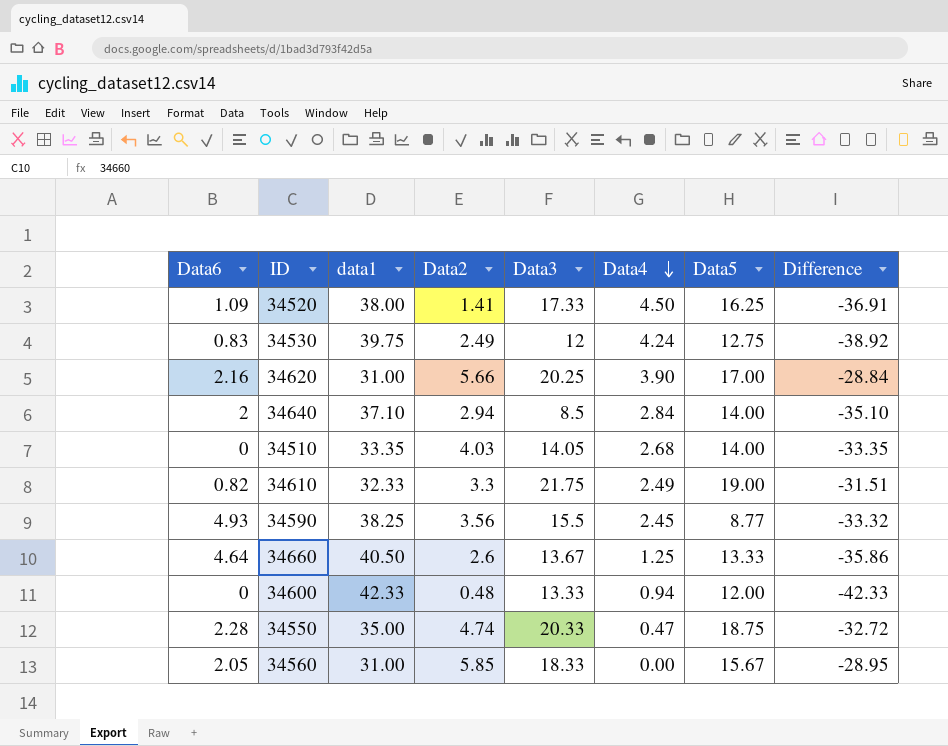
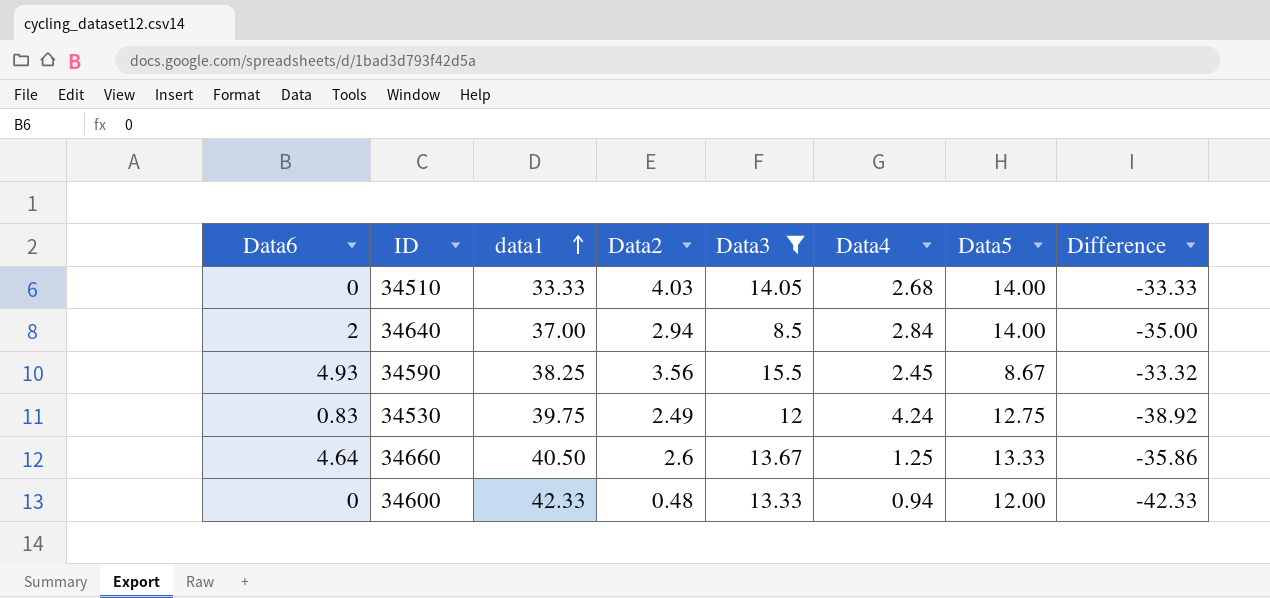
filter: none -> Data3 <= 15.5
row order: Data4 descending -> data1 ascending
34510 | data1: 33.35 -> 33.33
34510 | Difference: -33.35 -> -33.33
34640 | data1: 37.10 -> 37.00
34640 | Difference: -35.10 -> -35.00
34590 | Data5: 8.77 -> 8.67

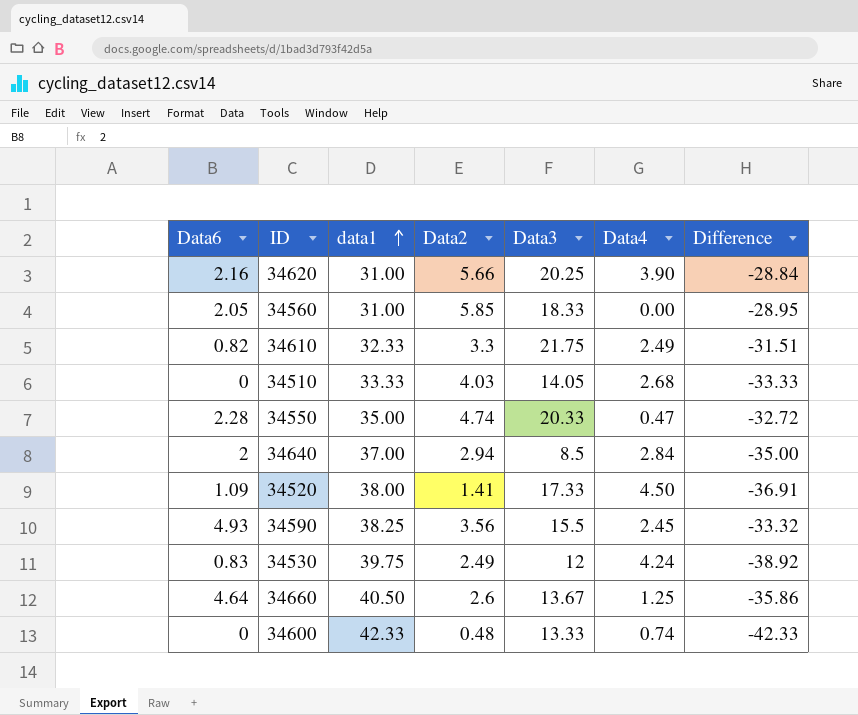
filter: Data3 <= 15.5 -> none
column Data5 | position: 7 -> none
34600 | Data4: 0.94 -> 0.74

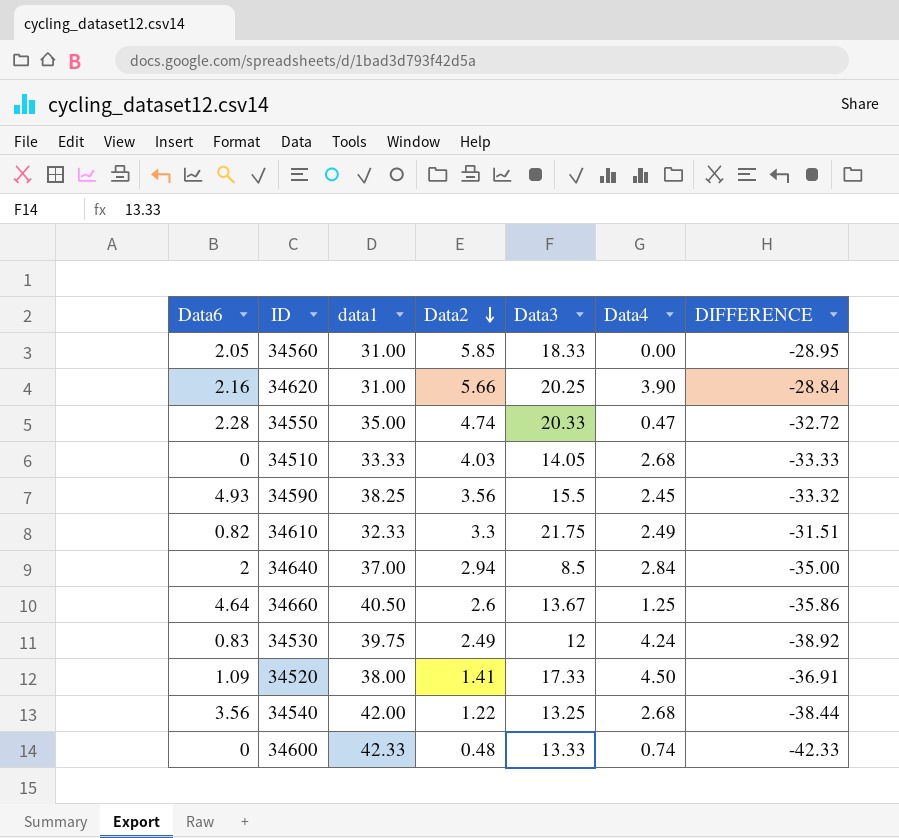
row order: data1 ascending -> Data2 descending
column name: Difference -> DIFFERENCE
row 34540: none -> 3.56 | 42.00 | 1.22 | 13.25 | 2.68 | -38.44

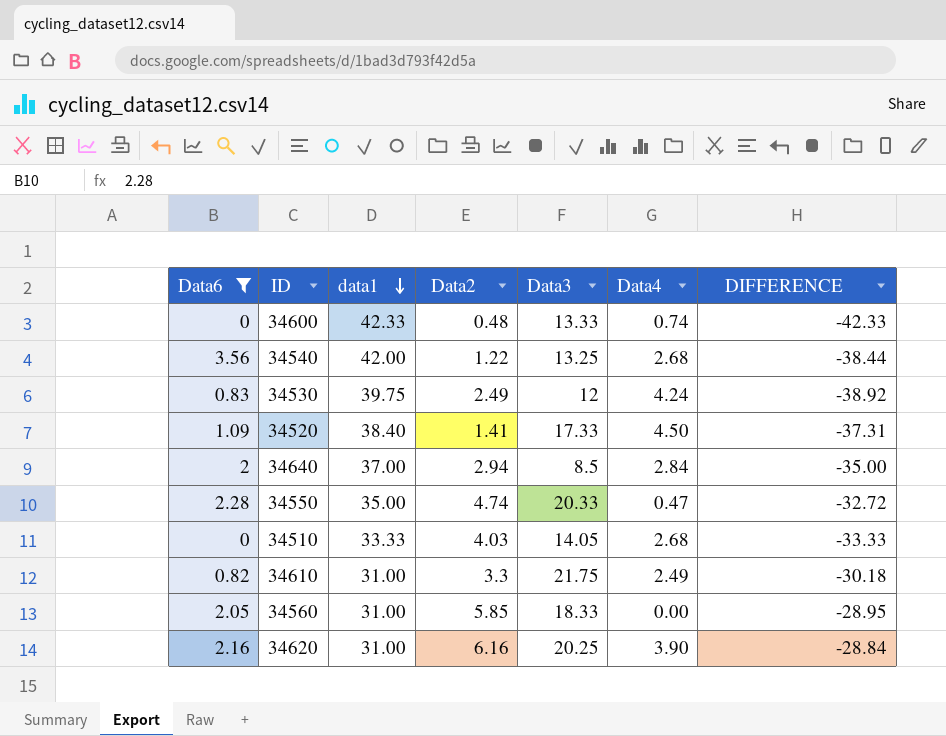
filter: none -> Data6 <= 3.56
row order: Data2 descending -> data1 descending
34520 | data1: 38.00 -> 38.40
34520 | DIFFERENCE: -36.91 -> -37.31
34610 | data1: 32.33 -> 31.00
34610 | DIFFERENCE: -31.51 -> -30.18
34620 | Data2: 5.66 -> 6.16

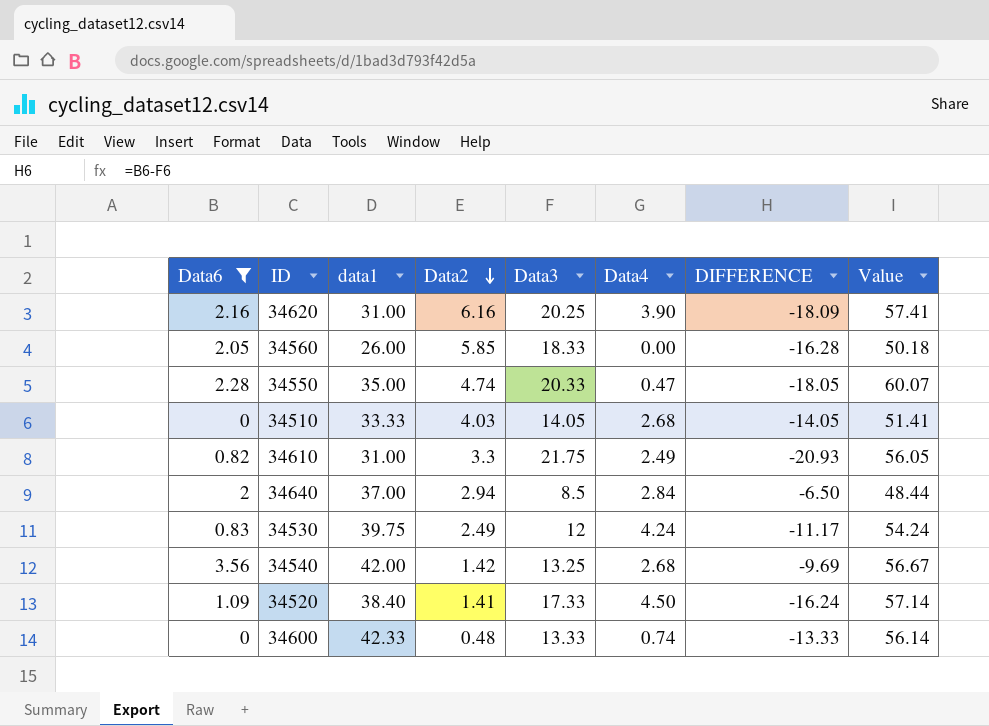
row order: data1 descending -> Data2 descending
column DIFFERENCE | formula: [Data6] - [data1] -> [Data6] - [Data3]
column Value | formula: none -> [data1] + [Data2] + [Data3]
34560 | data1: 31.00 -> 26.00
34540 | Data2: 1.22 -> 1.42

